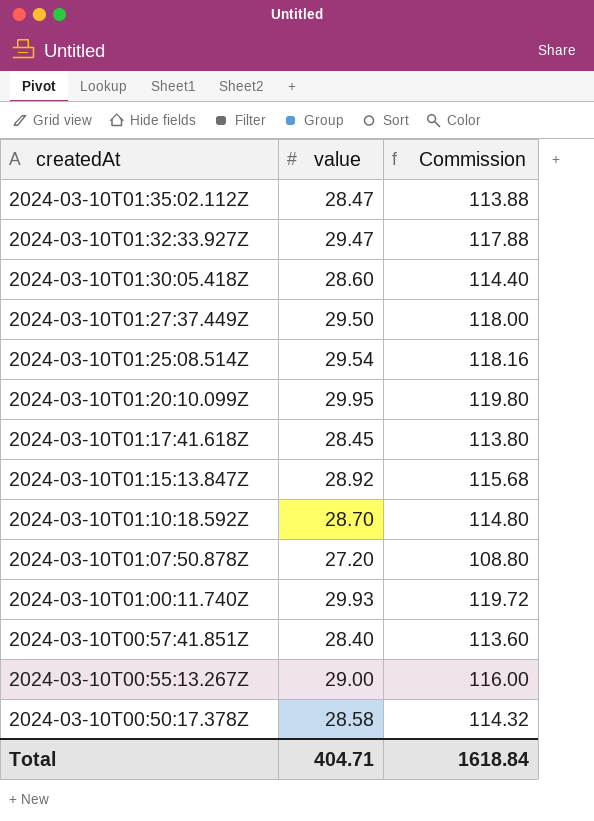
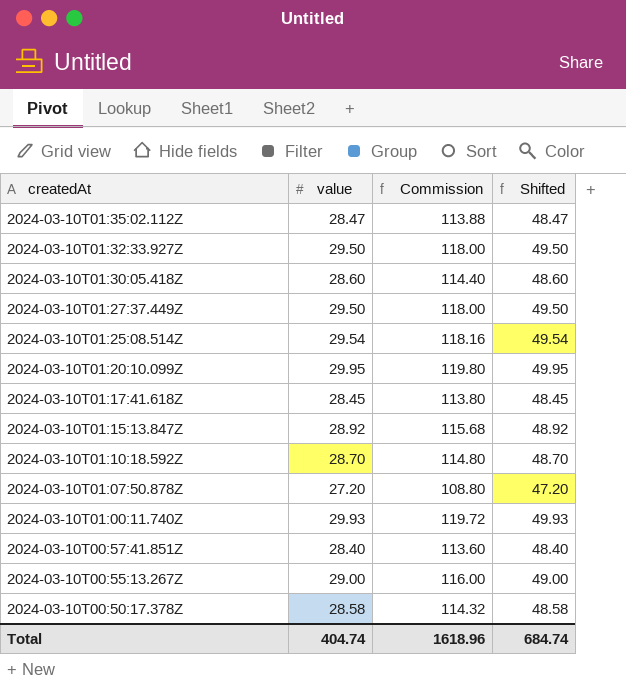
column Shifted | formula: none -> [value] + 20
2024-03-10T01:32:33.927Z | value: 29.47 -> 29.50
2024-03-10T01:32:33.927Z | Commission: 117.88 -> 118.00
Total | value: 404.71 -> 404.74
Total | Commission: 1618.84 -> 1618.96

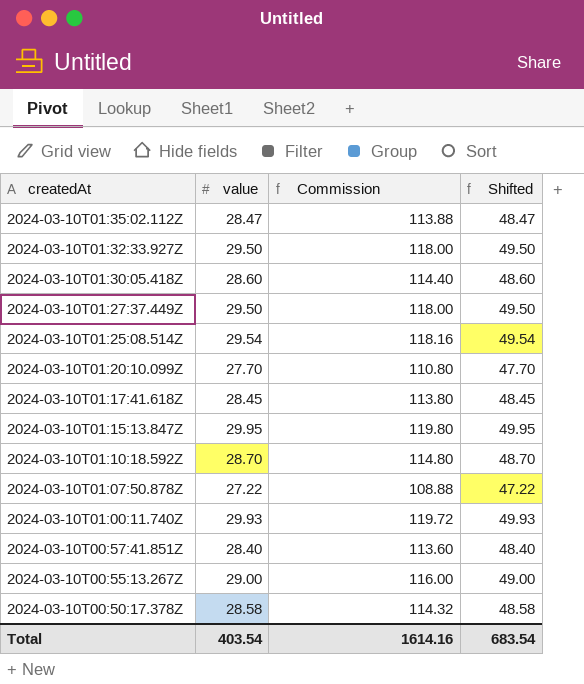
2024-03-10T01:20:10.099Z | value: 29.95 -> 27.70
2024-03-10T01:20:10.099Z | Commission: 119.80 -> 110.80
2024-03-10T01:20:10.099Z | Shifted: 49.95 -> 47.70
2024-03-10T01:15:13.847Z | value: 28.92 -> 29.95
2024-03-10T01:15:13.847Z | Commission: 115.68 -> 119.80
2024-03-10T01:15:13.847Z | Shifted: 48.92 -> 49.95
2024-03-10T01:07:50.878Z | value: 27.20 -> 27.22
2024-03-10T01:07:50.878Z | Commission: 108.80 -> 108.88
2024-03-10T01:07:50.878Z | Shifted: 47.20 -> 47.22
Total | value: 404.74 -> 403.54
Total | Commission: 1618.96 -> 1614.16
Total | Shifted: 684.74 -> 683.54

